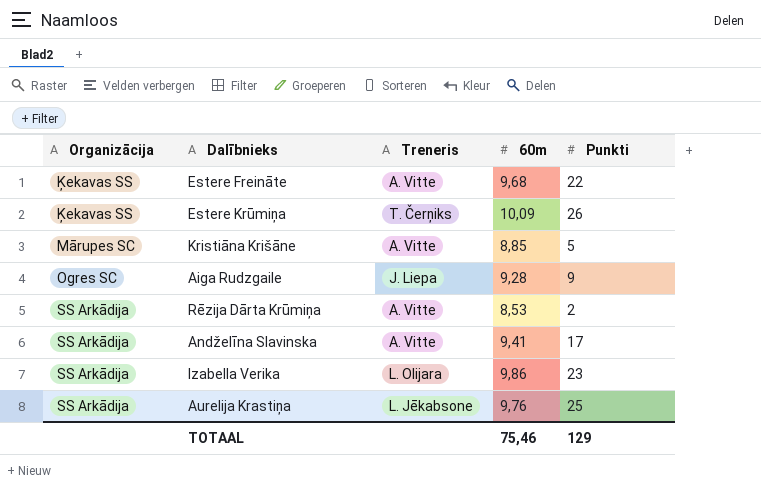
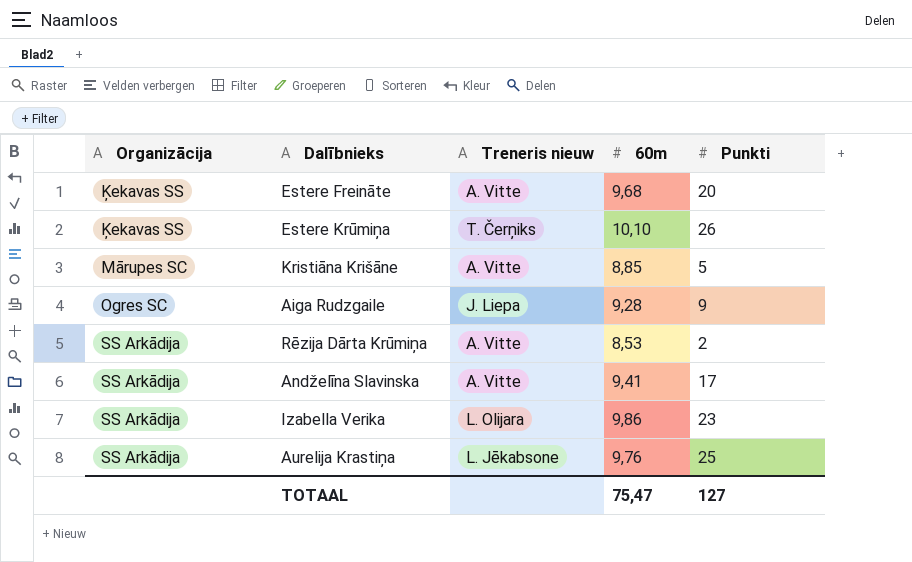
column name: Treneris -> Treneris nieuw
Estere Freināte | Punkti: 22 -> 20
Estere Krūmiņa | 60m: 10,09 -> 10,10
TOTAAL | 60m: 75,46 -> 75,47
TOTAAL | Punkti: 129 -> 127

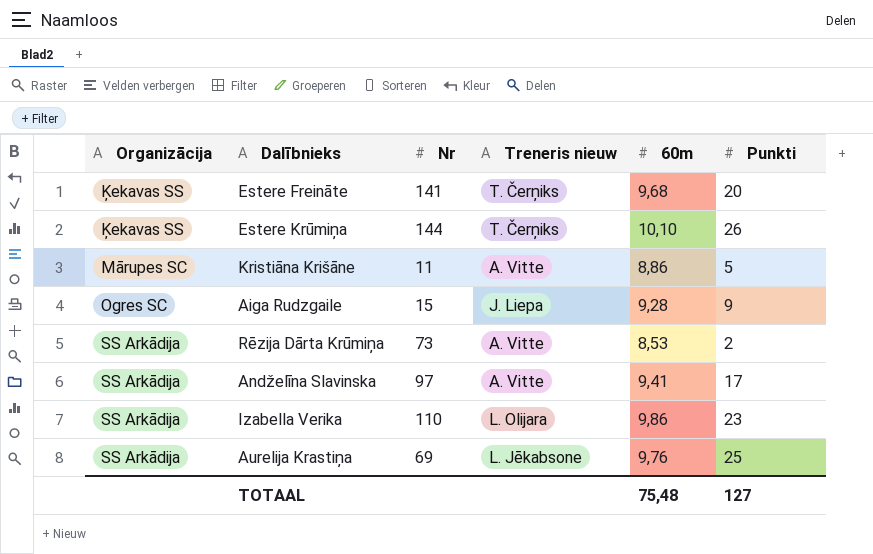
column Nr | position: none -> 3
Estere Freināte | Treneris nieuw: A. Vitte -> T. Čerņiks
Kristiāna Krišāne | 60m: 8,85 -> 8,86
TOTAAL | 60m: 75,47 -> 75,48

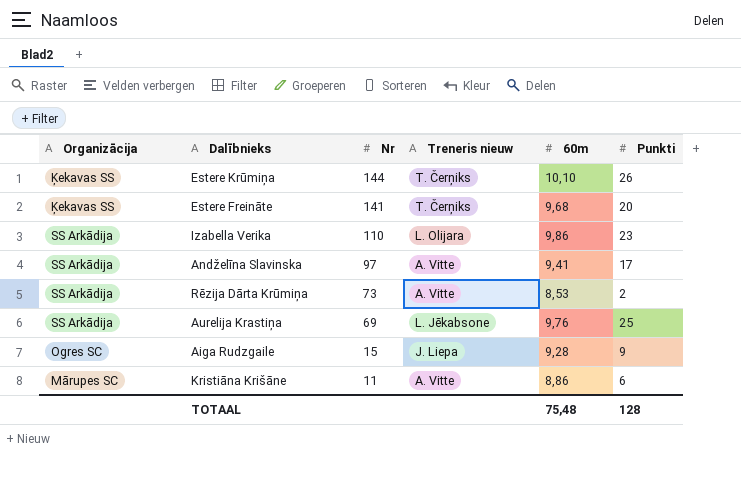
row order: Organizācija ascending -> Nr descending
Kristiāna Krišāne | Punkti: 5 -> 6
TOTAAL | Punkti: 127 -> 128

